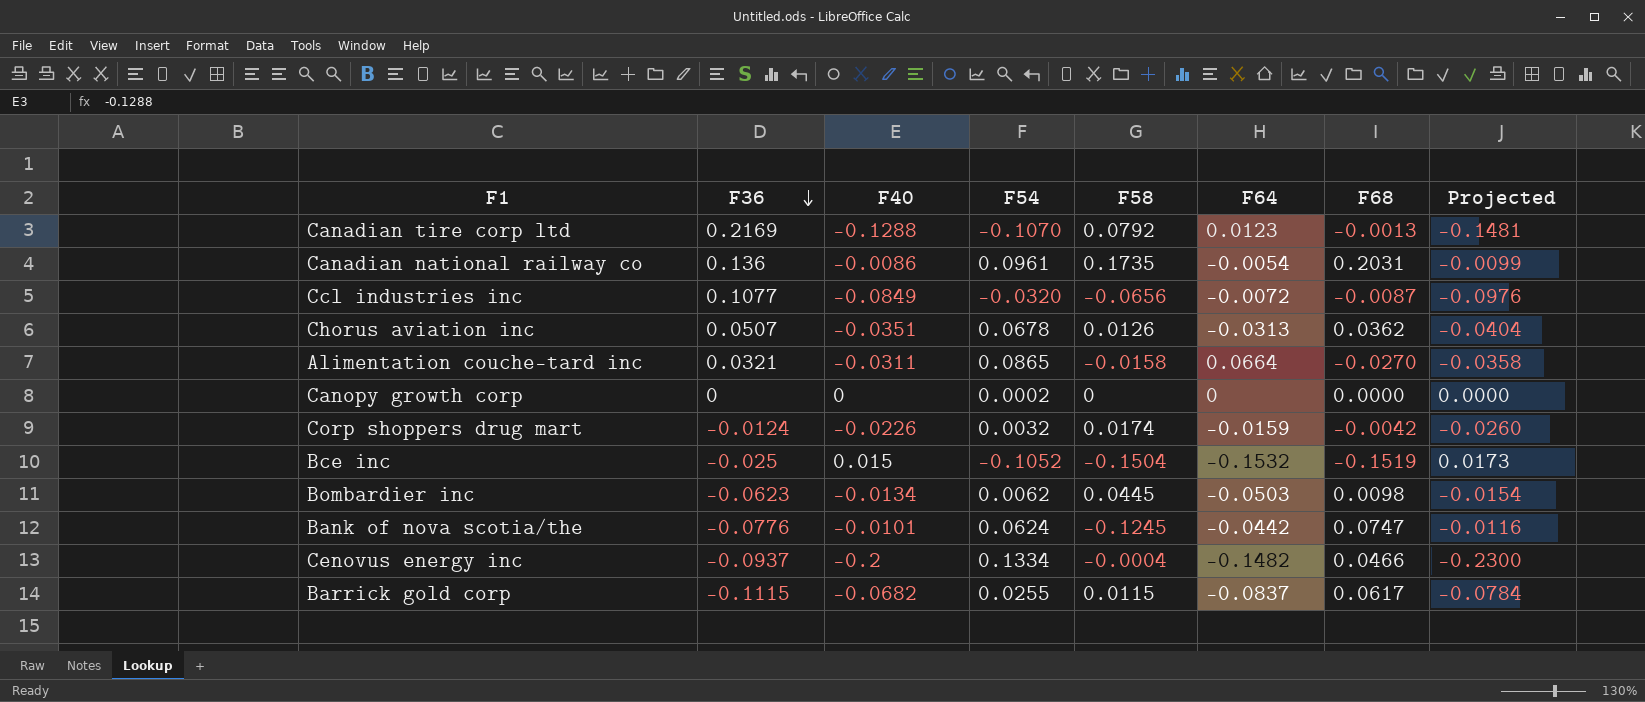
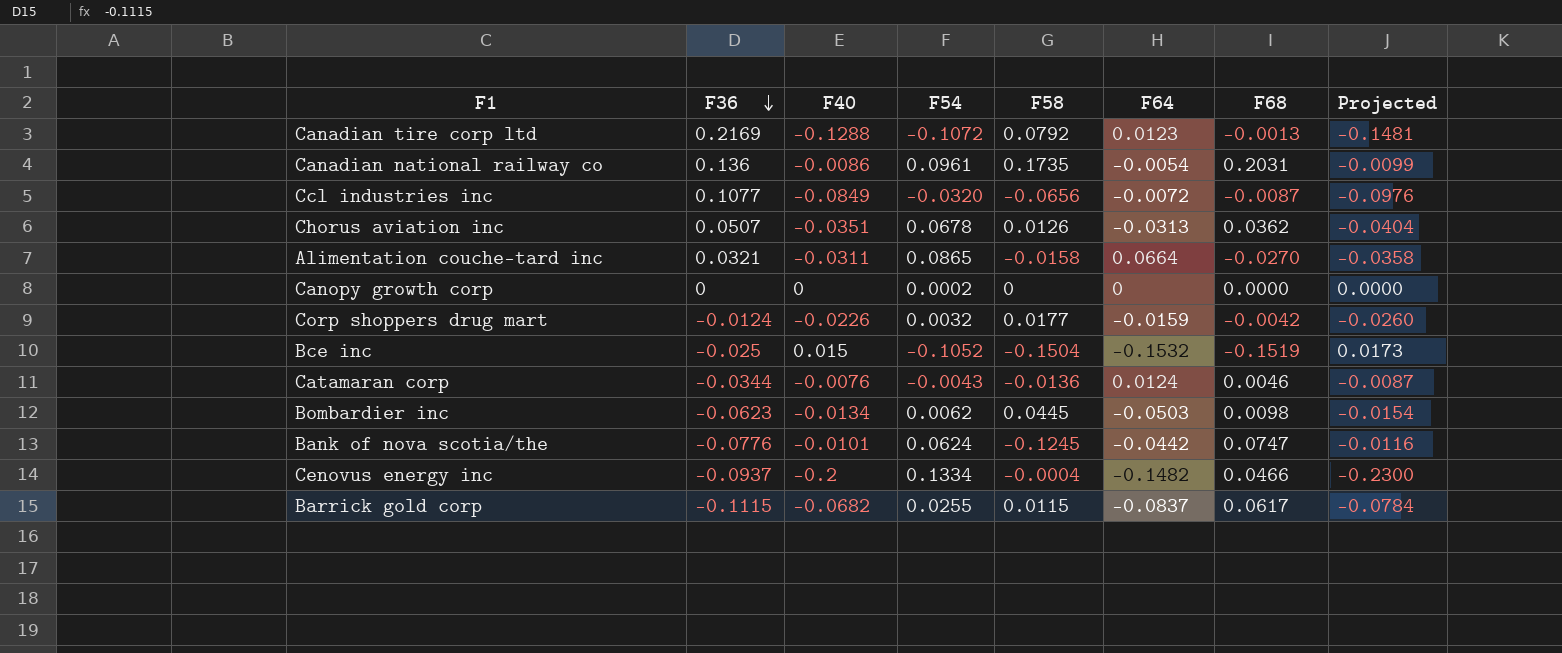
Canadian tire corp ltd | F54: -0.1070 -> -0.1072
Corp shoppers drug mart | F58: 0.0174 -> 0.0177
row Catamaran corp: none -> -0.0344 | -0.0076 | -0.0043 | -0.0136 | 0.0124 | 0.0046 | -0.0087

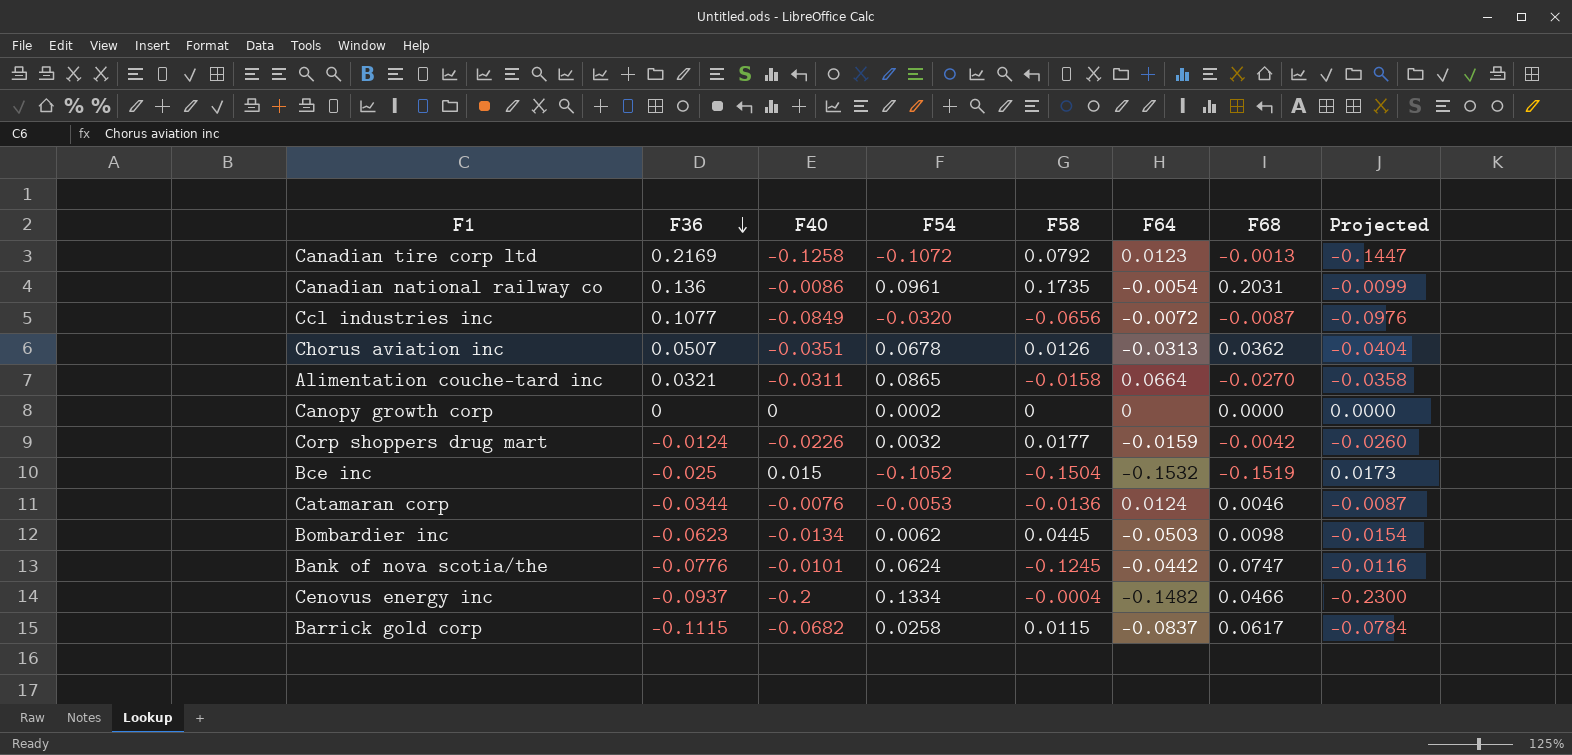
Canadian tire corp ltd | F40: -0.1288 -> -0.1258
Canadian tire corp ltd | Projected: -0.1481 -> -0.1447
Catamaran corp | F54: -0.0043 -> -0.0053
Barrick gold corp | F54: 0.0255 -> 0.0258

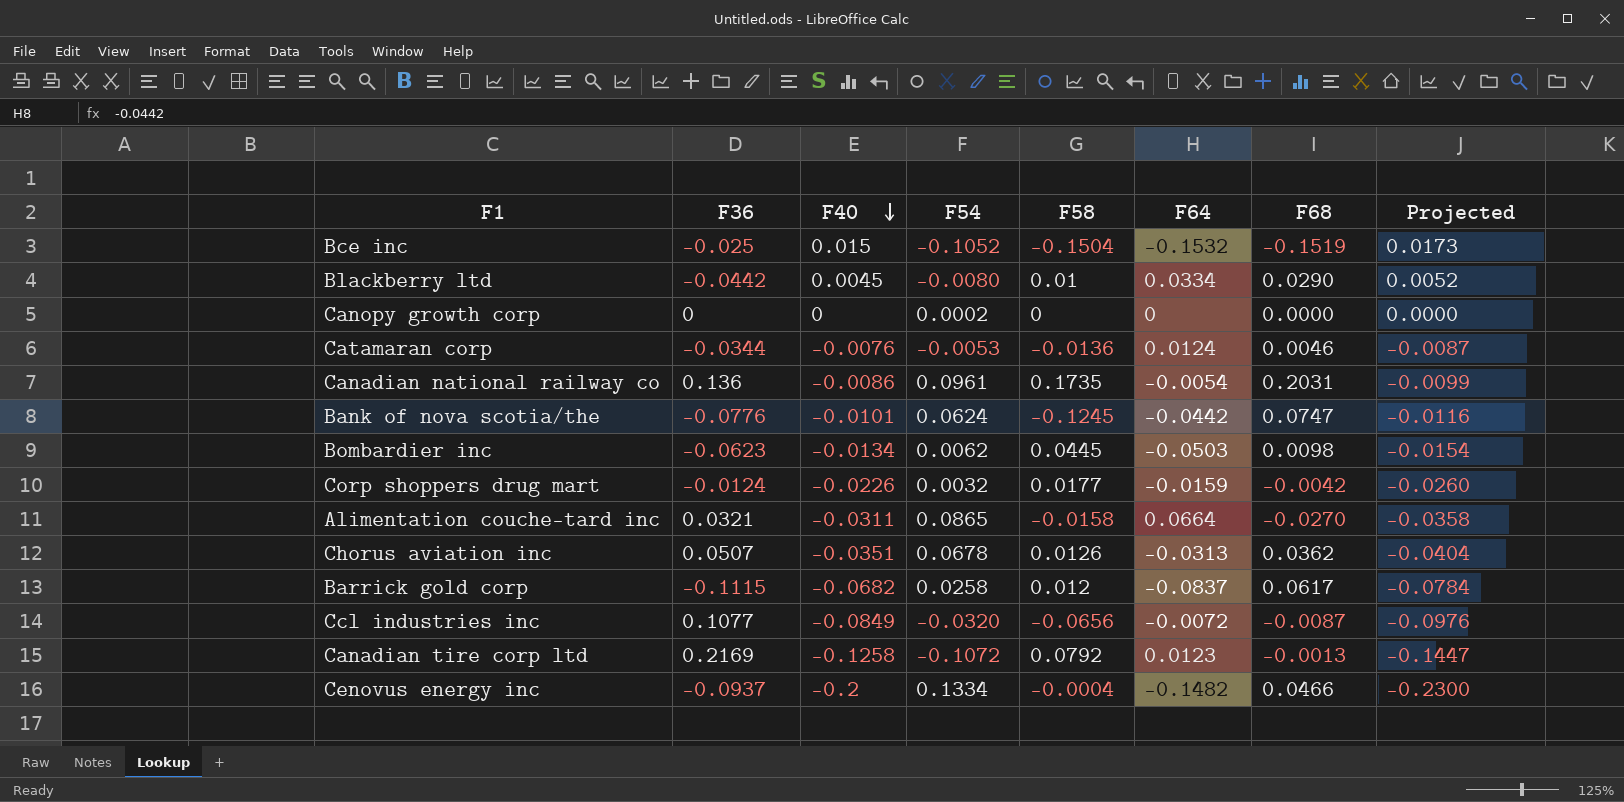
row order: F36 descending -> F40 descending
row Blackberry ltd: none -> -0.0442 | 0.0045 | -0.0080 | 0.01 | 0.0334 | 0.0290 | 0.0052
Barrick gold corp | F58: 0.0115 -> 0.012

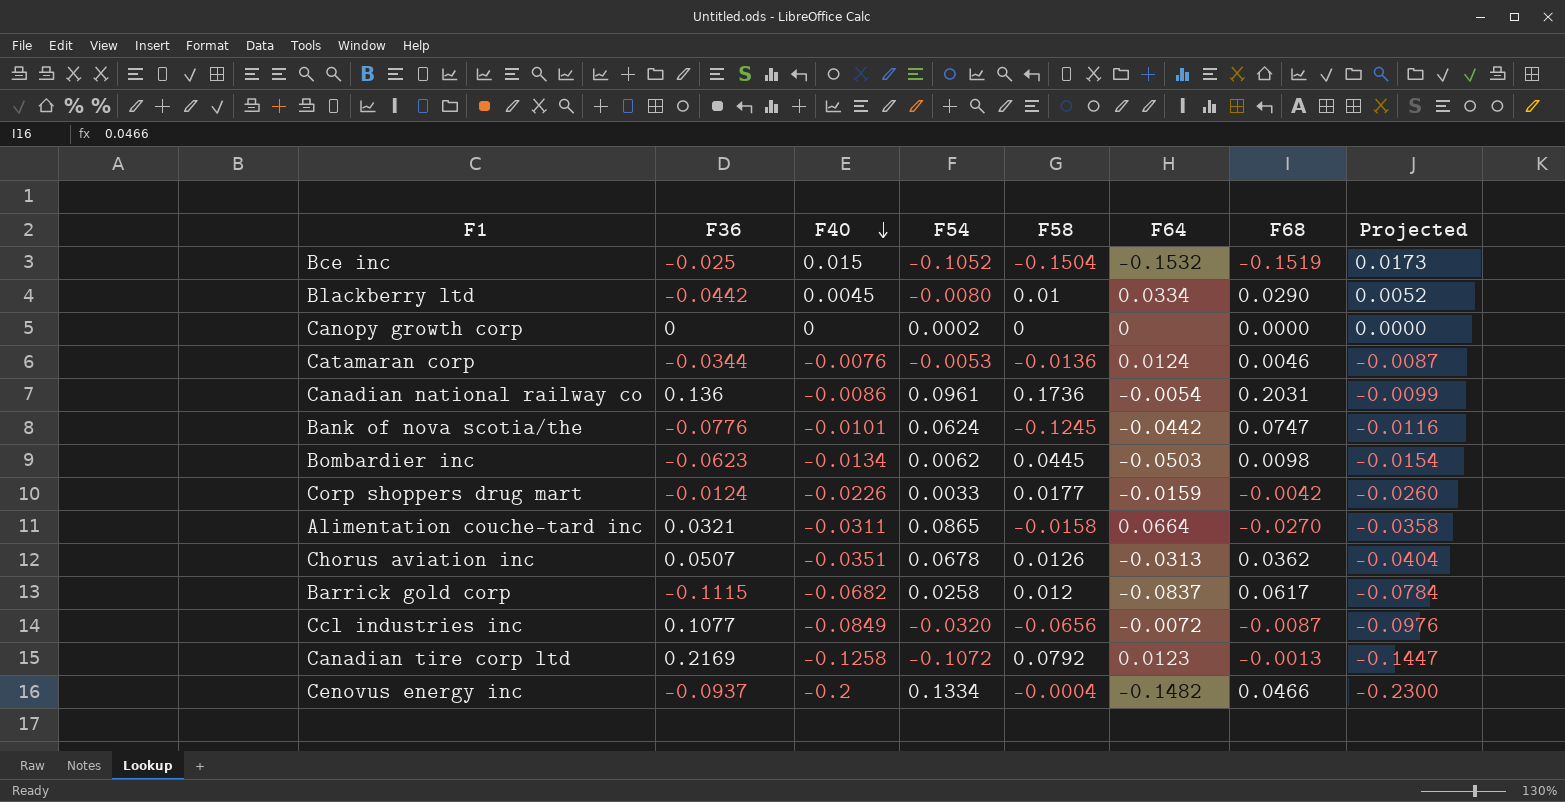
Canadian national railway co | F58: 0.1735 -> 0.1736
Corp shoppers drug mart | F54: 0.0032 -> 0.0033

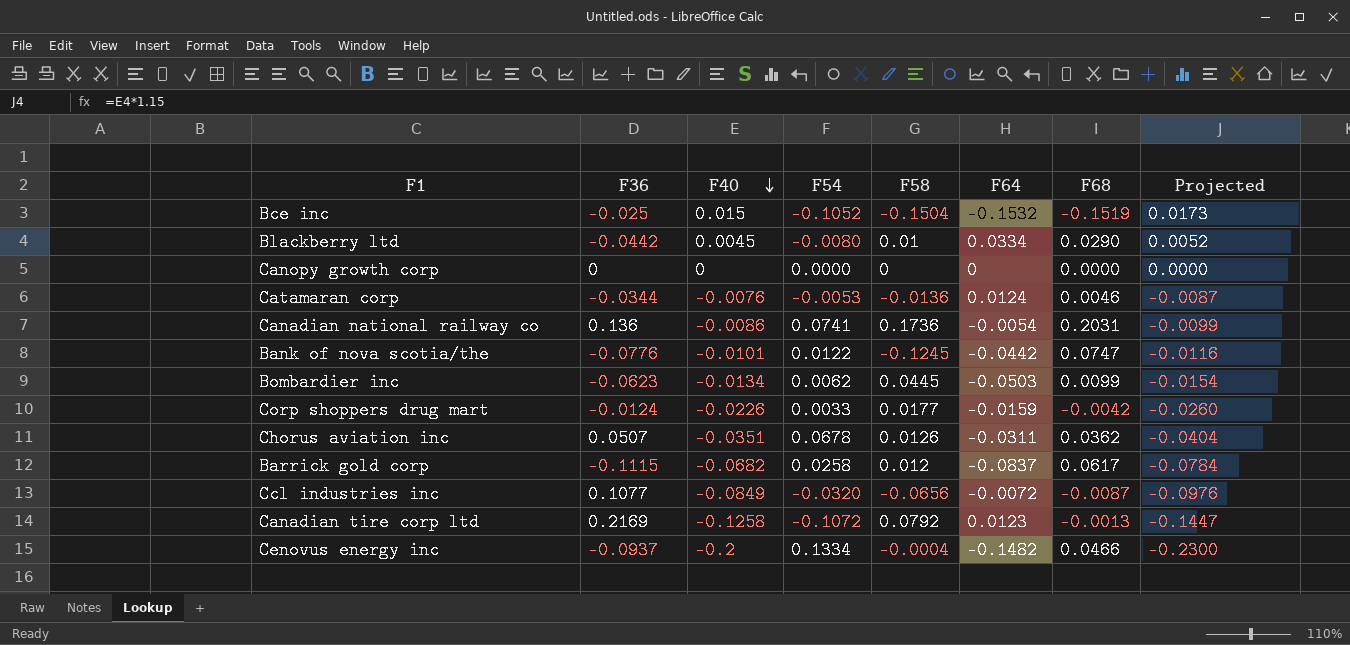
row Alimentation couche-tard inc: 0.0321 | -0.0311 | 0.0865 | -0.0158 | 0.0664 | -0.0270 | -0.0358 -> none
Canopy growth corp | F54: 0.0002 -> 0.0000
Canadian national railway co | F54: 0.0961 -> 0.0741
Bank of nova scotia/the | F54: 0.0624 -> 0.0122
Bombardier inc | F68: 0.0098 -> 0.0099
Chorus aviation inc | F64: -0.0313 -> -0.0311

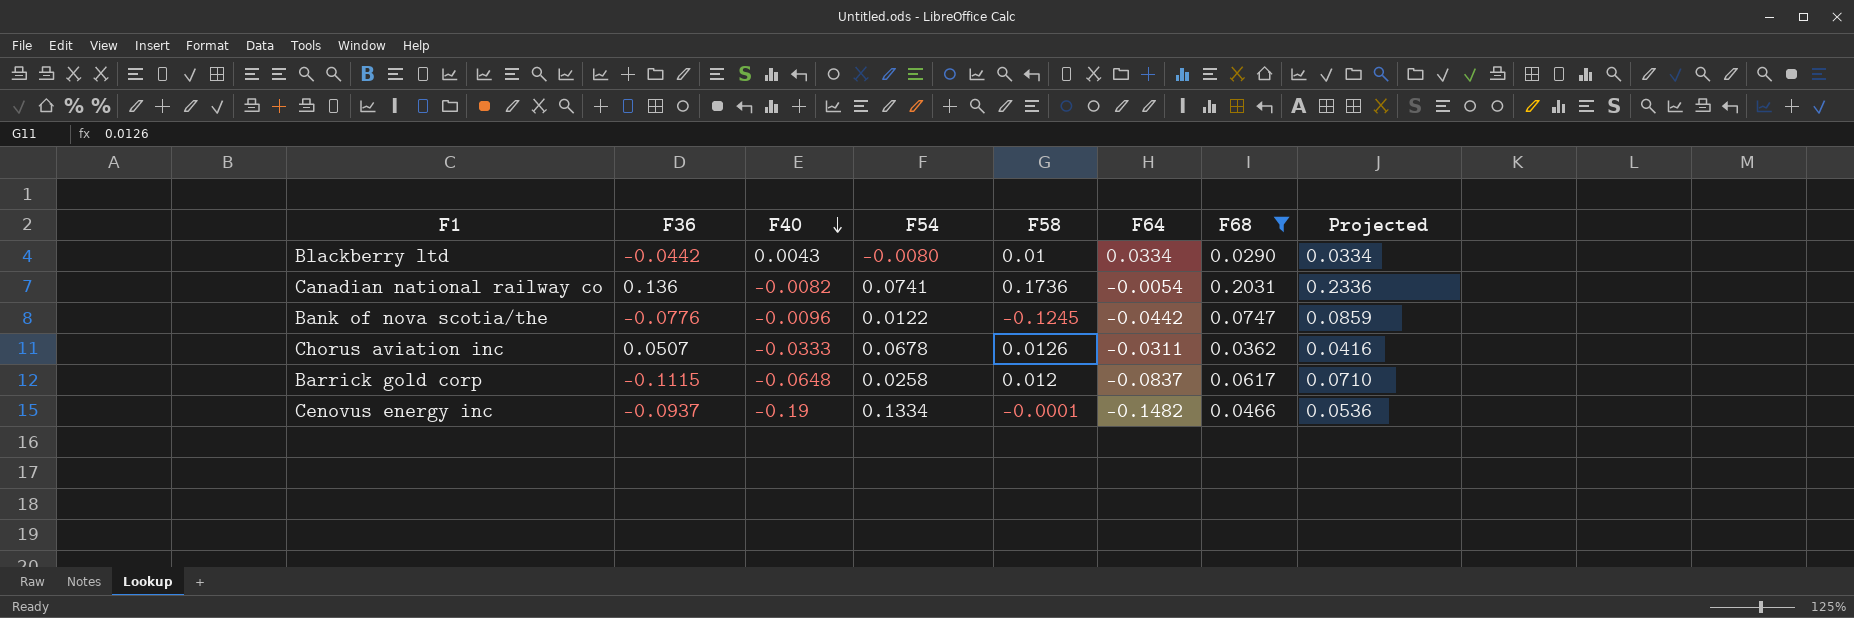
filter: none -> F68 >= 0.0290
column Projected | formula: [F40] * 1.15 -> [F68] * 1.15
Blackberry ltd | F40: 0.0045 -> 0.0043
Canadian national railway co | F40: -0.0086 -> -0.0082
Bank of nova scotia/the | F40: -0.0101 -> -0.0096
Chorus aviation inc | F40: -0.0351 -> -0.0333
Barrick gold corp | F40: -0.0682 -> -0.0648
Cenovus energy inc | F40: -0.2 -> -0.19
Cenovus energy inc | F58: -0.0004 -> -0.0001

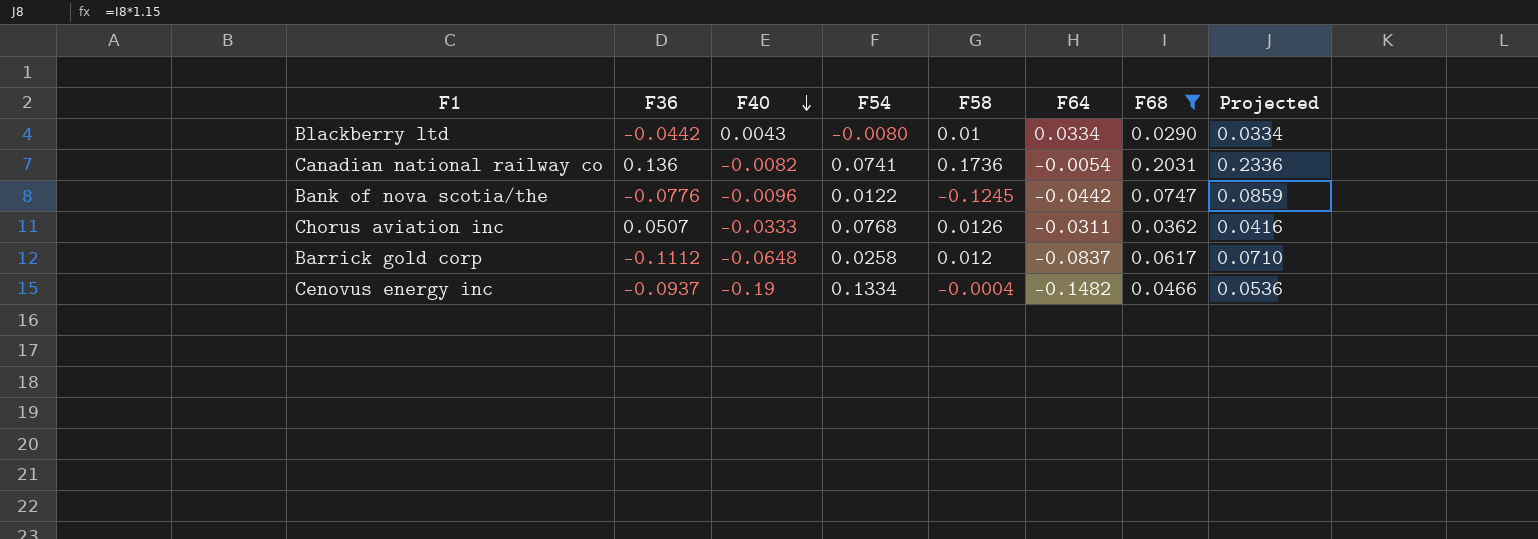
Chorus aviation inc | F54: 0.0678 -> 0.0768
Barrick gold corp | F36: -0.1115 -> -0.1112
Cenovus energy inc | F58: -0.0001 -> -0.0004

